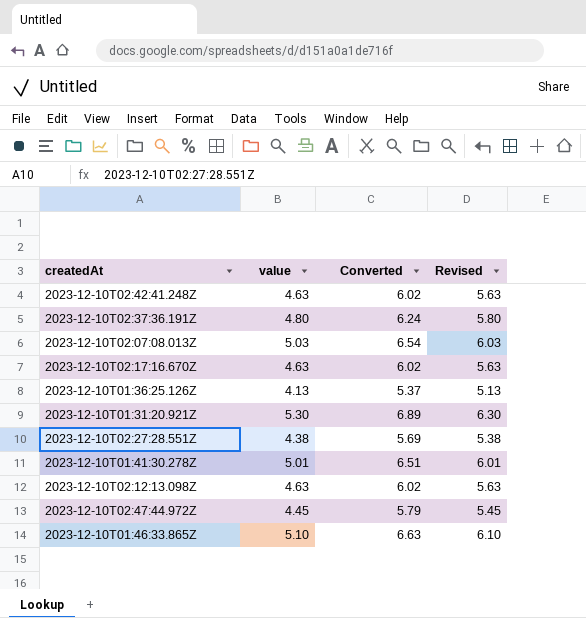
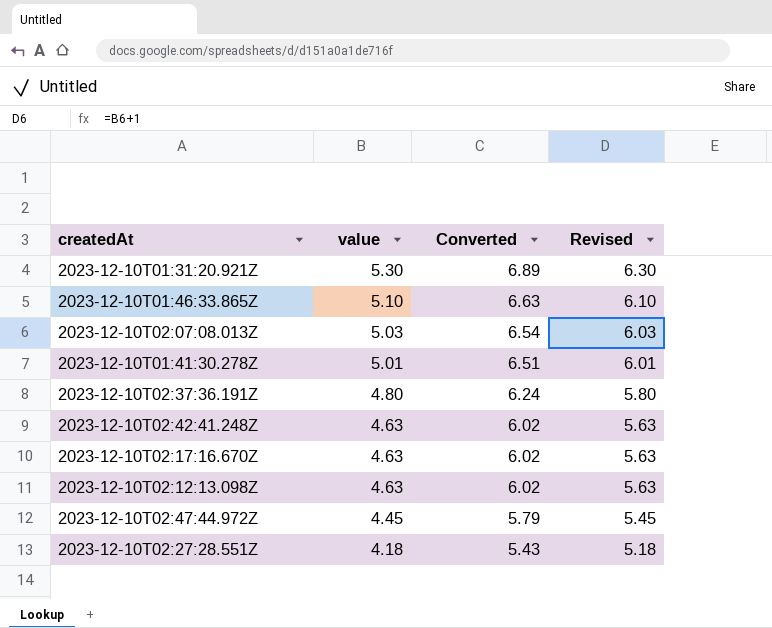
row order: none -> value descending
row 2023-12-10T01:36:25.126Z: 4.13 | 5.37 | 5.13 -> none
2023-12-10T02:27:28.551Z | value: 4.38 -> 4.18
2023-12-10T02:27:28.551Z | Converted: 5.69 -> 5.43
2023-12-10T02:27:28.551Z | Revised: 5.38 -> 5.18

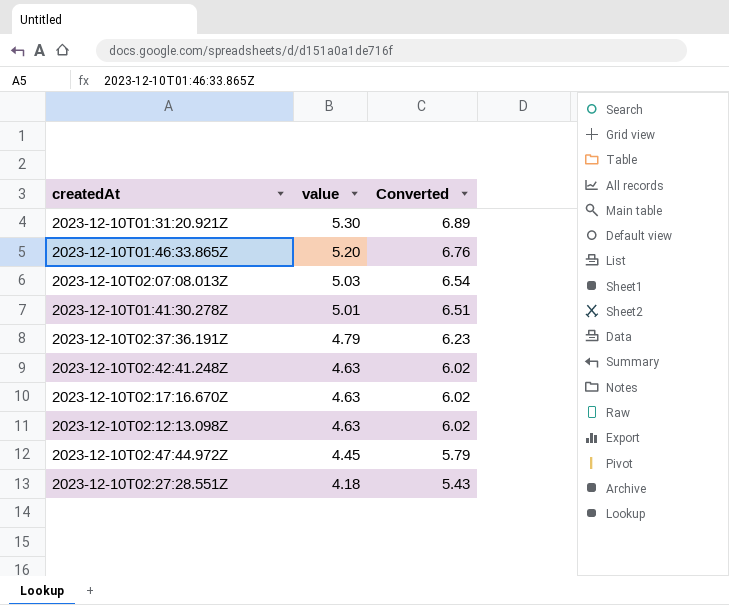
column Revised | formula: [value] + 1 -> none
2023-12-10T01:46:33.865Z | value: 5.10 -> 5.20
2023-12-10T01:46:33.865Z | Converted: 6.63 -> 6.76
2023-12-10T02:37:36.191Z | value: 4.80 -> 4.79
2023-12-10T02:37:36.191Z | Converted: 6.24 -> 6.23

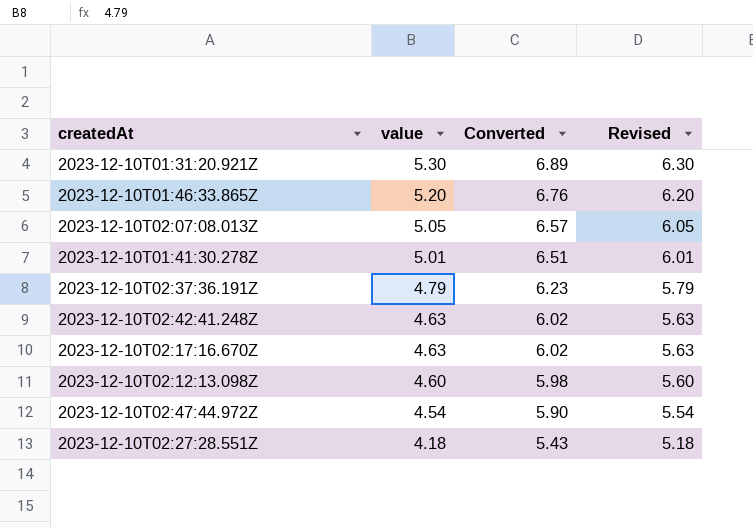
column Revised | formula: none -> [value] + 1
2023-12-10T02:07:08.013Z | value: 5.03 -> 5.05
2023-12-10T02:07:08.013Z | Converted: 6.54 -> 6.57
2023-12-10T02:12:13.098Z | value: 4.63 -> 4.60
2023-12-10T02:12:13.098Z | Converted: 6.02 -> 5.98
2023-12-10T02:47:44.972Z | value: 4.45 -> 4.54
2023-12-10T02:47:44.972Z | Converted: 5.79 -> 5.90

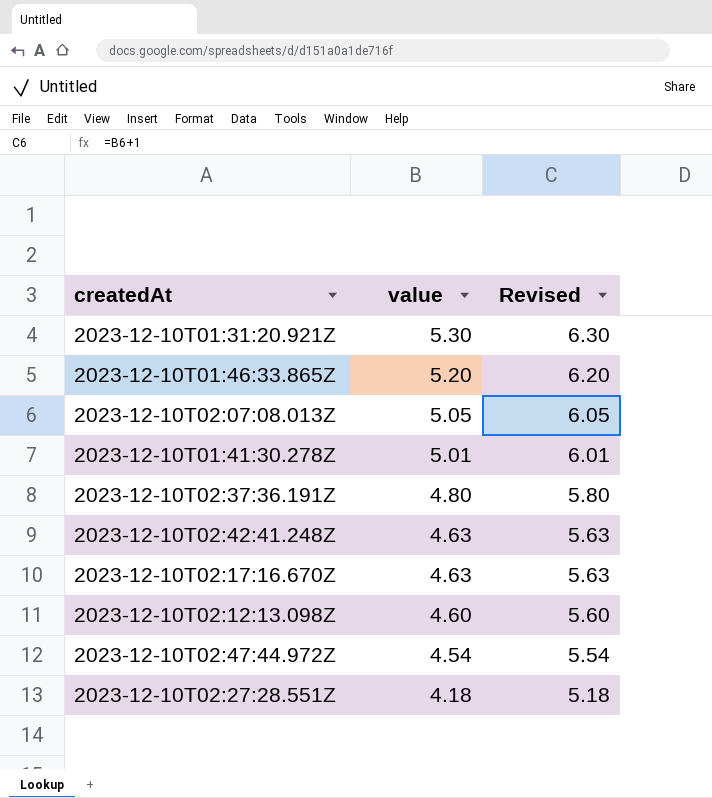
column Converted | formula: [value] * 1.3 -> none
2023-12-10T02:37:36.191Z | value: 4.79 -> 4.80
2023-12-10T02:37:36.191Z | Revised: 5.79 -> 5.80

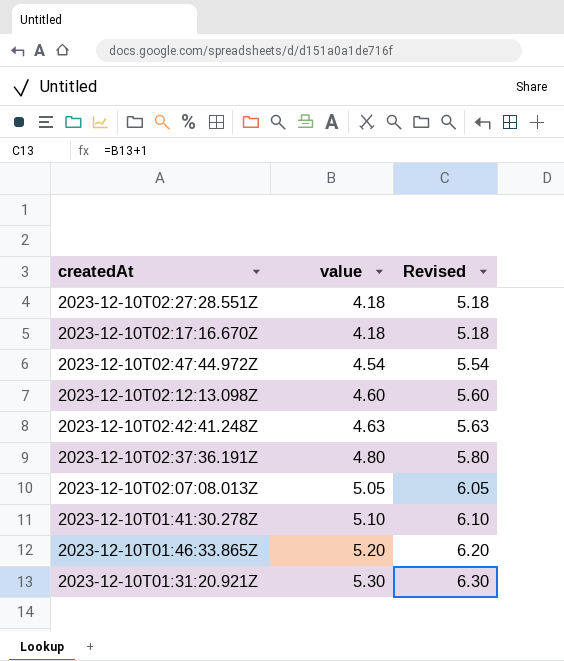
row order: value descending -> value ascending
2023-12-10T02:17:16.670Z | value: 4.63 -> 4.18
2023-12-10T02:17:16.670Z | Revised: 5.63 -> 5.18
2023-12-10T01:41:30.278Z | value: 5.01 -> 5.10
2023-12-10T01:41:30.278Z | Revised: 6.01 -> 6.10

